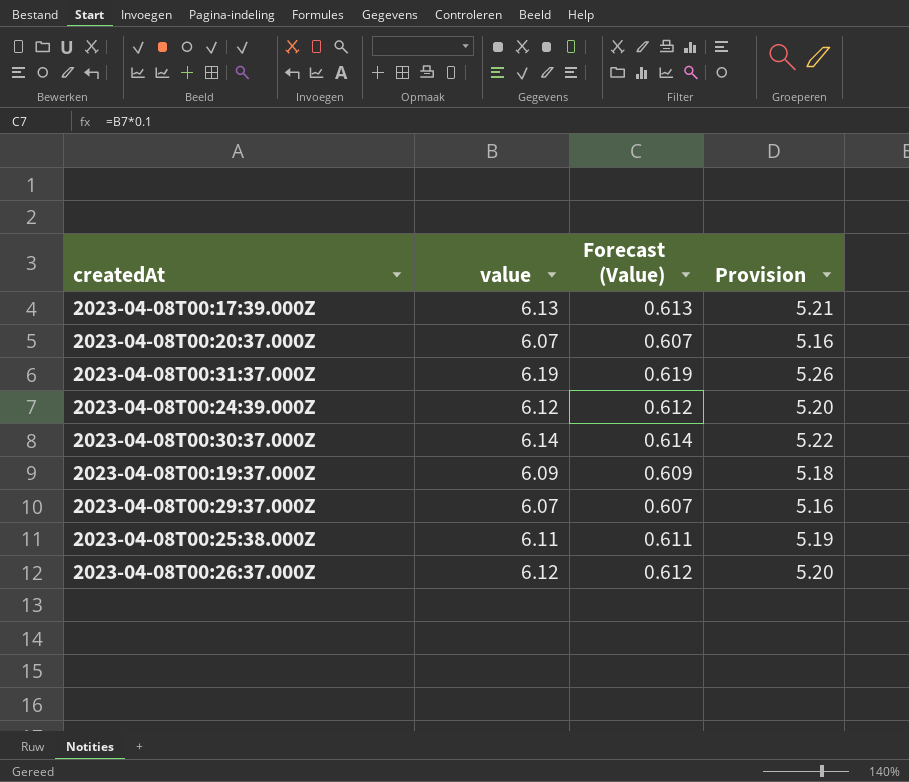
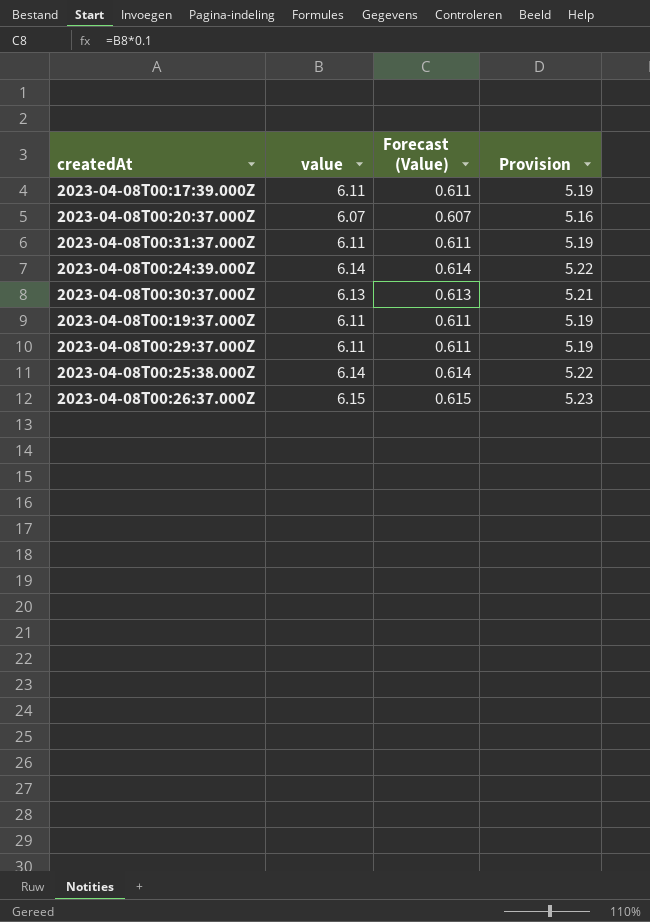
2023-04-08T00:17:39.000Z | value: 6.13 -> 6.11
2023-04-08T00:17:39.000Z | Forecast (Value): 0.613 -> 0.611
2023-04-08T00:17:39.000Z | Provision: 5.21 -> 5.19
2023-04-08T00:31:37.000Z | value: 6.19 -> 6.11
2023-04-08T00:31:37.000Z | Forecast (Value): 0.619 -> 0.611
2023-04-08T00:31:37.000Z | Provision: 5.26 -> 5.19
2023-04-08T00:24:39.000Z | value: 6.12 -> 6.14
2023-04-08T00:24:39.000Z | Forecast (Value): 0.612 -> 0.614
2023-04-08T00:24:39.000Z | Provision: 5.20 -> 5.22
2023-04-08T00:30:37.000Z | value: 6.14 -> 6.13
2023-04-08T00:30:37.000Z | Forecast (Value): 0.614 -> 0.613
2023-04-08T00:30:37.000Z | Provision: 5.22 -> 5.21
2023-04-08T00:19:37.000Z | value: 6.09 -> 6.11
2023-04-08T00:19:37.000Z | Forecast (Value): 0.609 -> 0.611
2023-04-08T00:19:37.000Z | Provision: 5.18 -> 5.19
2023-04-08T00:29:37.000Z | value: 6.07 -> 6.11
2023-04-08T00:29:37.000Z | Forecast (Value): 0.607 -> 0.611
2023-04-08T00:29:37.000Z | Provision: 5.16 -> 5.19
2023-04-08T00:25:38.000Z | value: 6.11 -> 6.14
2023-04-08T00:25:38.000Z | Forecast (Value): 0.611 -> 0.614
2023-04-08T00:25:38.000Z | Provision: 5.19 -> 5.22
2023-04-08T00:26:37.000Z | value: 6.12 -> 6.15
2023-04-08T00:26:37.000Z | Forecast (Value): 0.612 -> 0.615
2023-04-08T00:26:37.000Z | Provision: 5.20 -> 5.23

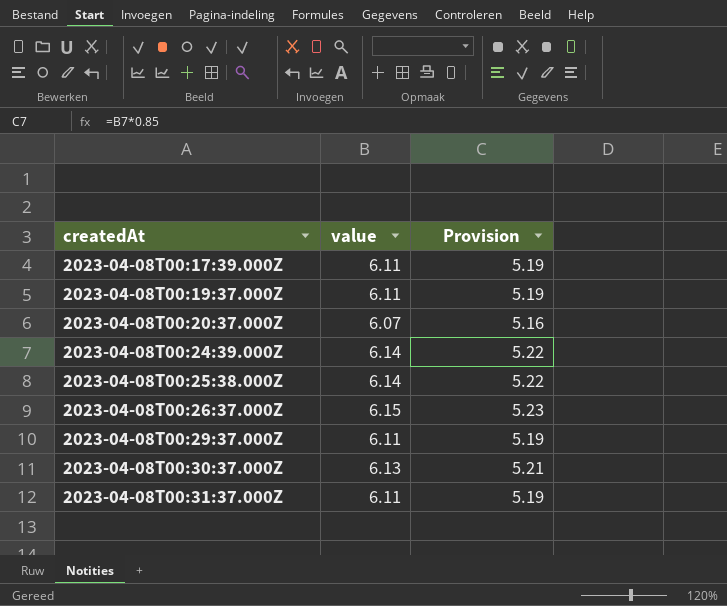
row order: none -> createdAt ascending
column Forecast (Value) | formula: [value] * 0.1 -> none

